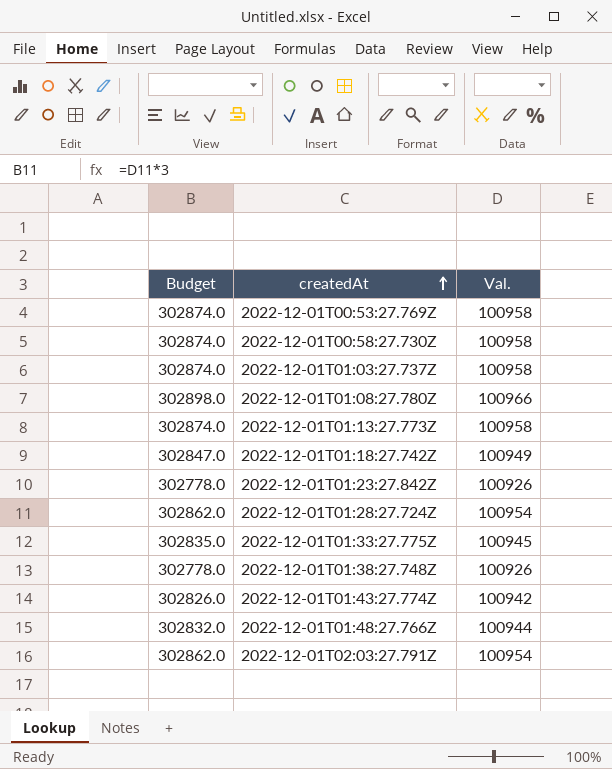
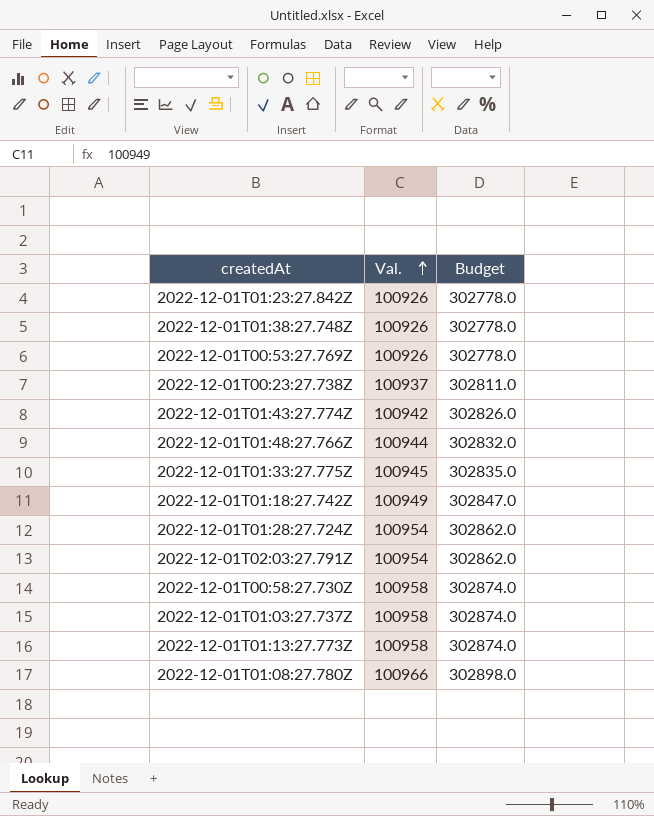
row order: createdAt ascending -> Val. ascending
column Budget | position: 1 -> 3
2022-12-01T00:53:27.769Z | Val.: 100958 -> 100926
2022-12-01T00:53:27.769Z | Budget: 302874.0 -> 302778.0
row 2022-12-01T00:23:27.738Z: none -> 100937 | 302811.0

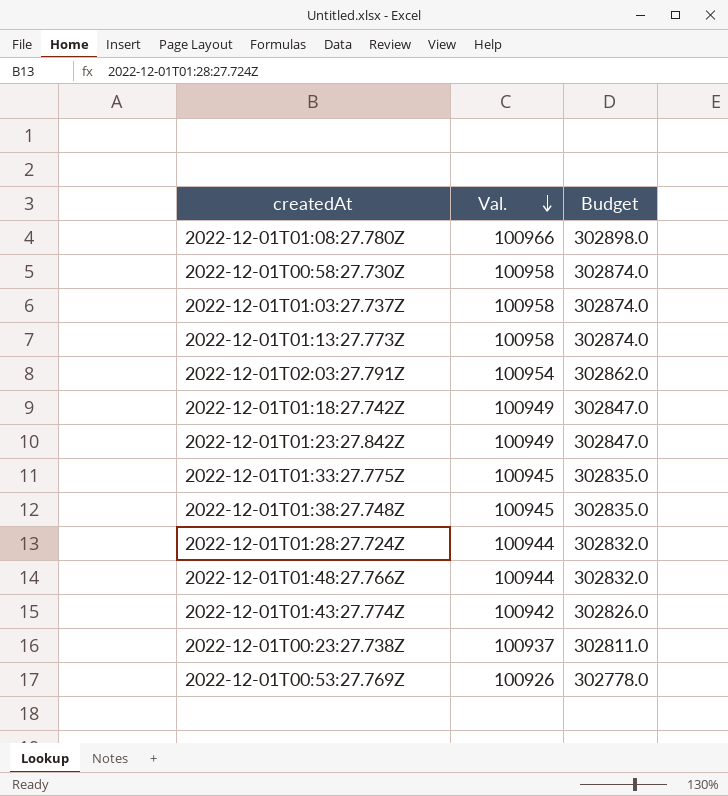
row order: Val. ascending -> Val. descending
2022-12-01T01:23:27.842Z | Val.: 100926 -> 100949
2022-12-01T01:23:27.842Z | Budget: 302778.0 -> 302847.0
2022-12-01T01:38:27.748Z | Val.: 100926 -> 100945
2022-12-01T01:38:27.748Z | Budget: 302778.0 -> 302835.0
2022-12-01T01:28:27.724Z | Val.: 100954 -> 100944
2022-12-01T01:28:27.724Z | Budget: 302862.0 -> 302832.0

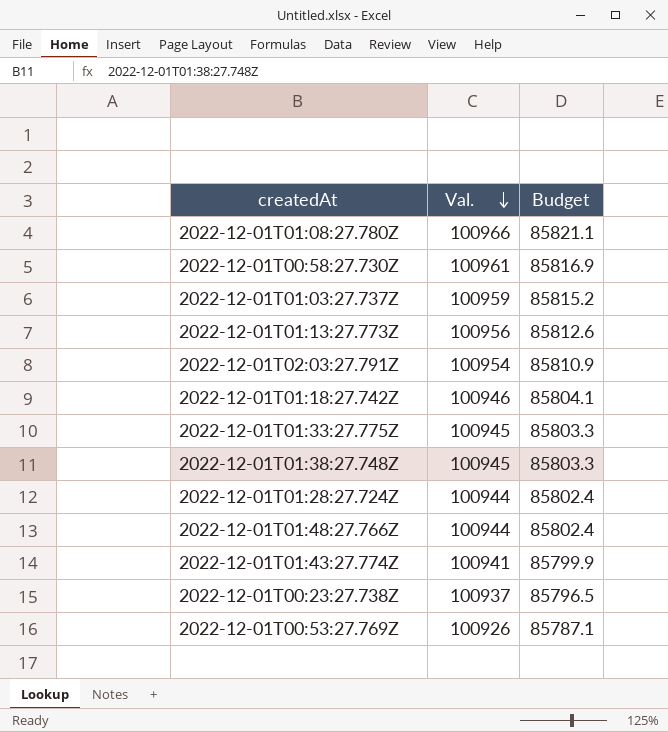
column Budget | formula: [Val.] * 3 -> [Val.] * 0.85
row 2022-12-01T01:23:27.842Z: 100949 | 302847.0 -> none
2022-12-01T00:58:27.730Z | Val.: 100958 -> 100961
2022-12-01T01:03:27.737Z | Val.: 100958 -> 100959
2022-12-01T01:13:27.773Z | Val.: 100958 -> 100956
2022-12-01T01:18:27.742Z | Val.: 100949 -> 100946
2022-12-01T01:43:27.774Z | Val.: 100942 -> 100941

